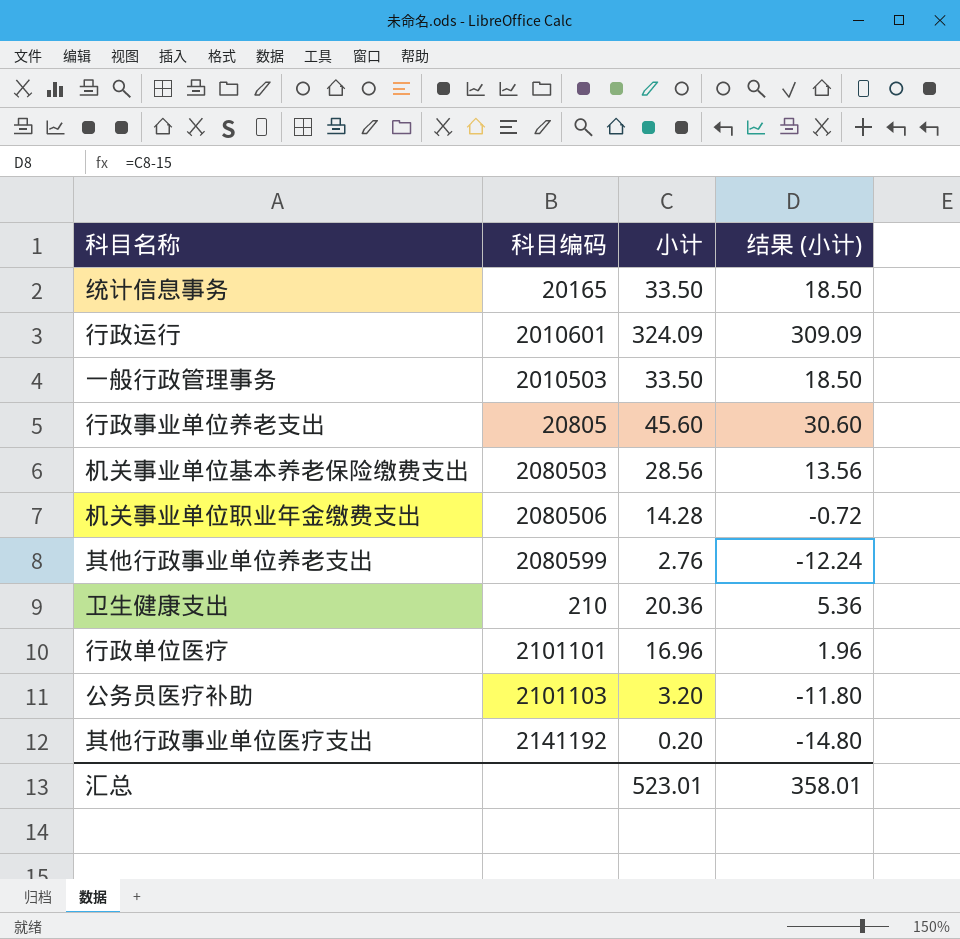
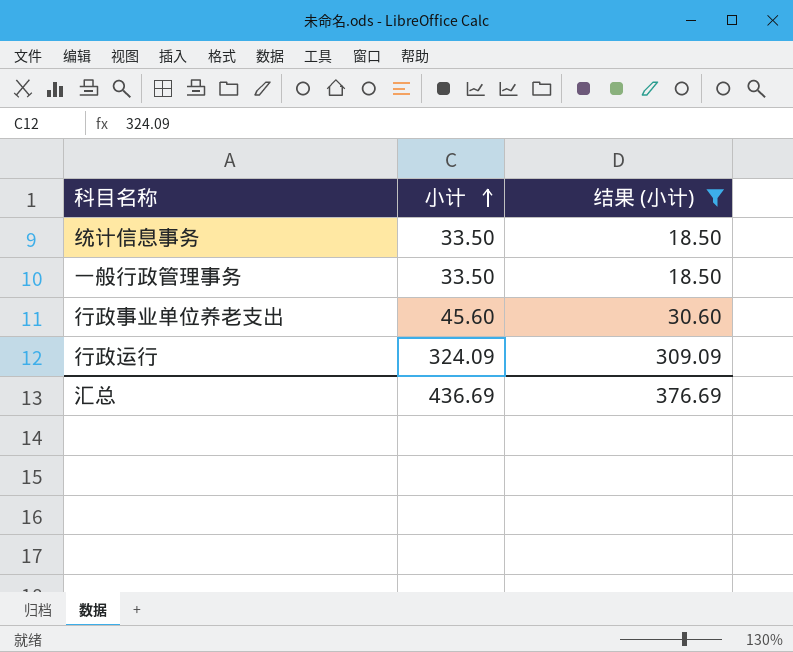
filter: none -> 结果 (小计) >= 18.50
row order: none -> 小计 ascending
column 科目编码 | position: 2 -> none
汇总 | 小计: 523.01 -> 436.69
汇总 | 结果 (小计): 358.01 -> 376.69

